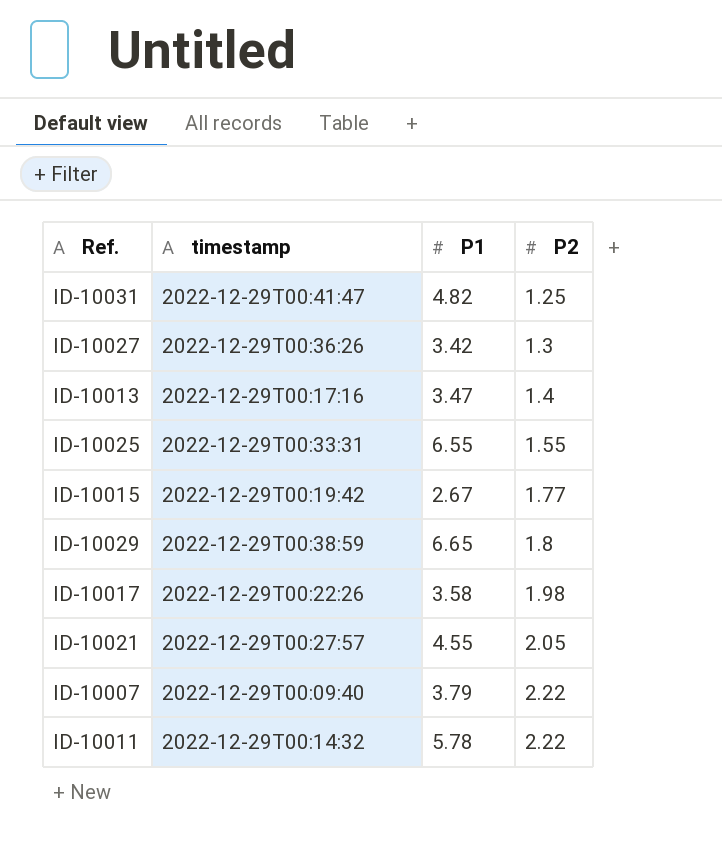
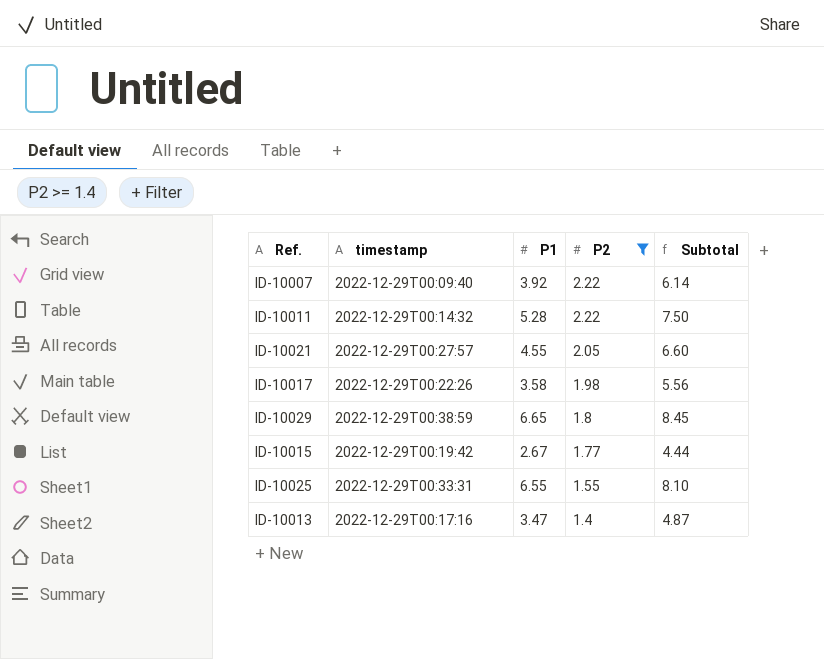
filter: none -> P2 >= 1.4
row order: P2 ascending -> P2 descending
column Subtotal | formula: none -> [P1] + [P2]
ID-10007 | P1: 3.79 -> 3.92
ID-10011 | P1: 5.78 -> 5.28

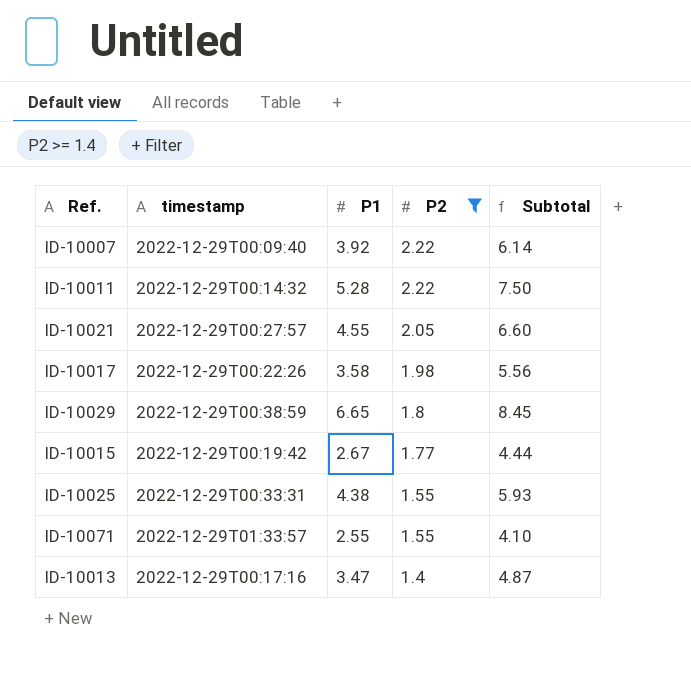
ID-10025 | P1: 6.55 -> 4.38
ID-10025 | Subtotal: 8.10 -> 5.93
row ID-10071: none -> 2022-12-29T01:33:57 | 2.55 | 1.55 | 4.10

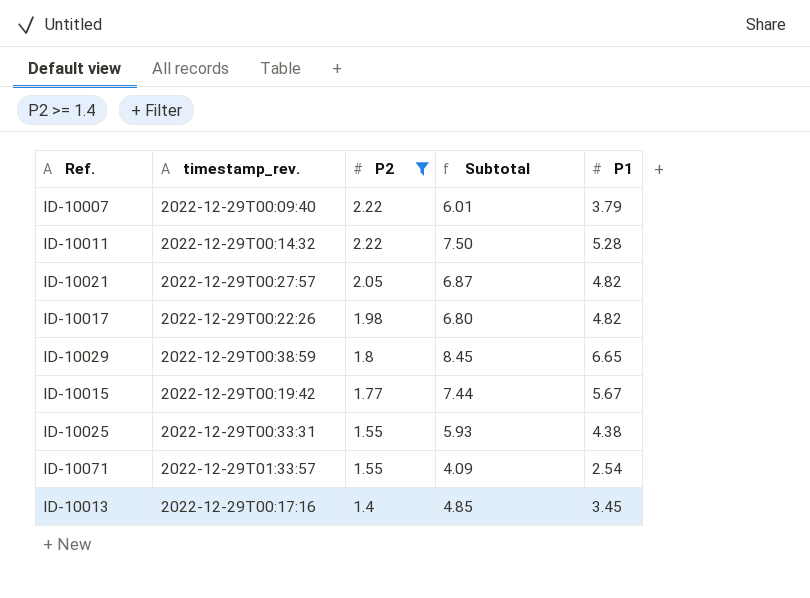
column name: timestamp -> timestamp_rev.
column P1 | position: 3 -> 5
ID-10007 | Subtotal: 6.14 -> 6.01
ID-10007 | P1: 3.92 -> 3.79
ID-10021 | Subtotal: 6.60 -> 6.87
ID-10021 | P1: 4.55 -> 4.82
ID-10017 | Subtotal: 5.56 -> 6.80
ID-10017 | P1: 3.58 -> 4.82
ID-10015 | Subtotal: 4.44 -> 7.44
ID-10015 | P1: 2.67 -> 5.67
ID-10071 | Subtotal: 4.10 -> 4.09
ID-10071 | P1: 2.55 -> 2.54
ID-10013 | Subtotal: 4.87 -> 4.85
ID-10013 | P1: 3.47 -> 3.45

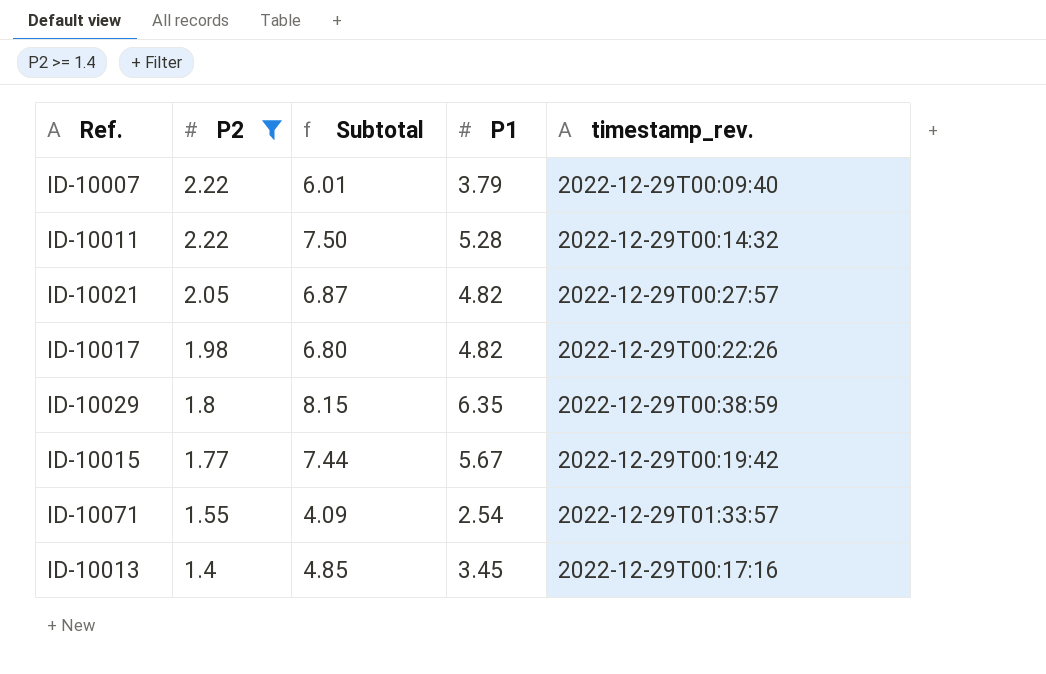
column timestamp_rev. | position: 2 -> 5
row ID-10025: 2022-12-29T00:33:31 | 1.55 | 5.93 | 4.38 -> none
ID-10029 | Subtotal: 8.45 -> 8.15
ID-10029 | P1: 6.65 -> 6.35

